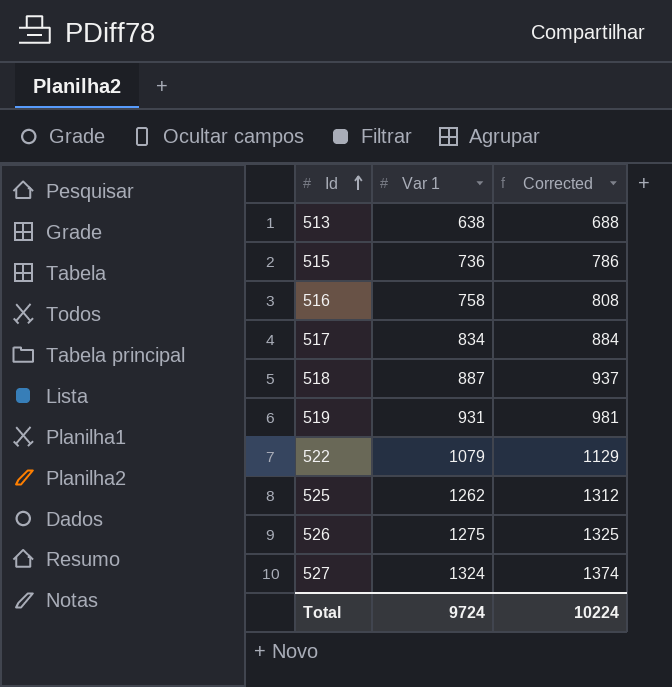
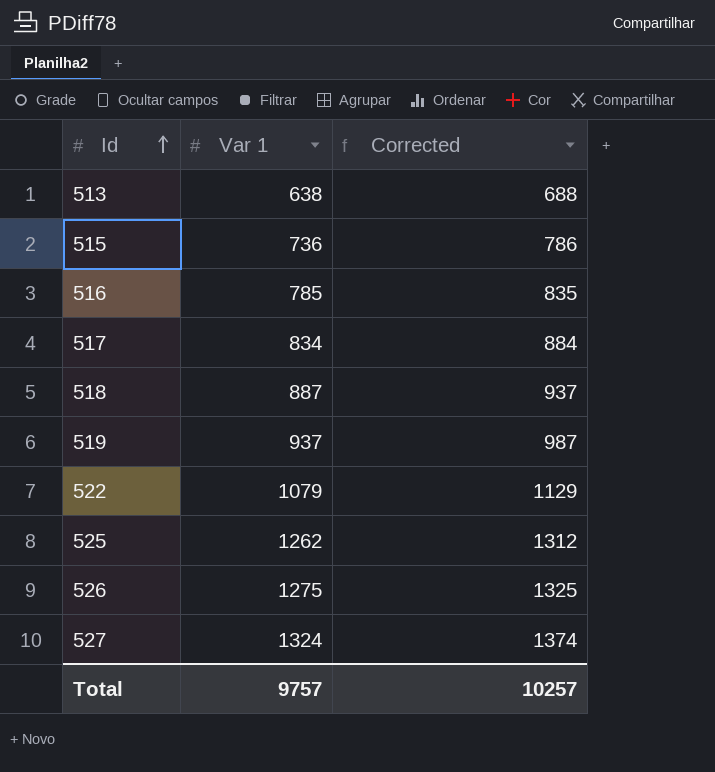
516 | Var 1: 758 -> 785
516 | Corrected: 808 -> 835
519 | Var 1: 931 -> 937
519 | Corrected: 981 -> 987
Total | Var 1: 9724 -> 9757
Total | Corrected: 10224 -> 10257

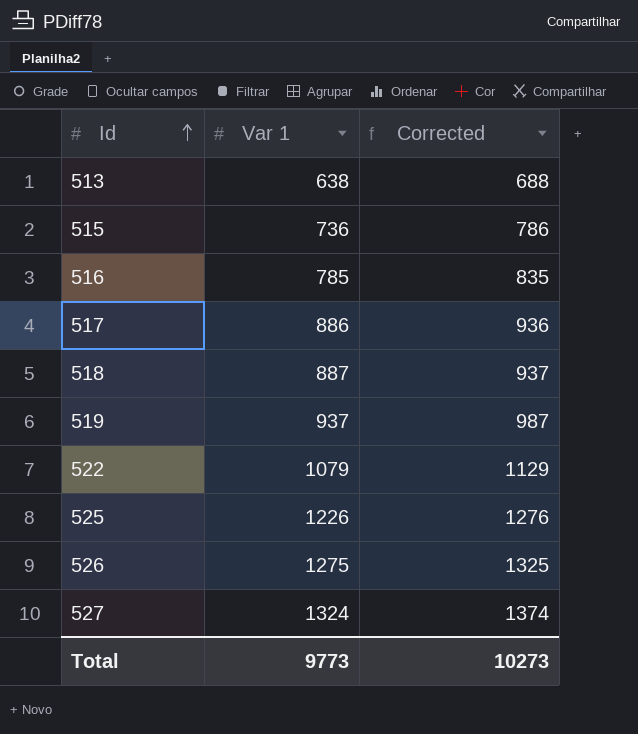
517 | Var 1: 834 -> 886
517 | Corrected: 884 -> 936
525 | Var 1: 1262 -> 1226
525 | Corrected: 1312 -> 1276
Total | Var 1: 9757 -> 9773
Total | Corrected: 10257 -> 10273

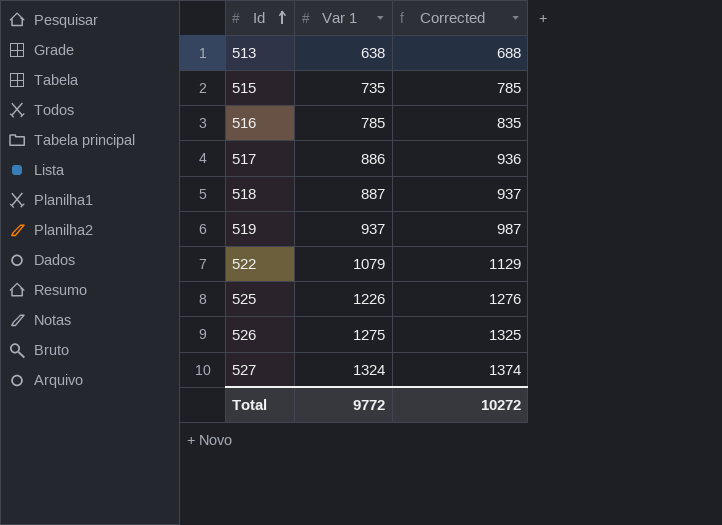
515 | Var 1: 736 -> 735
515 | Corrected: 786 -> 785
Total | Var 1: 9773 -> 9772
Total | Corrected: 10273 -> 10272

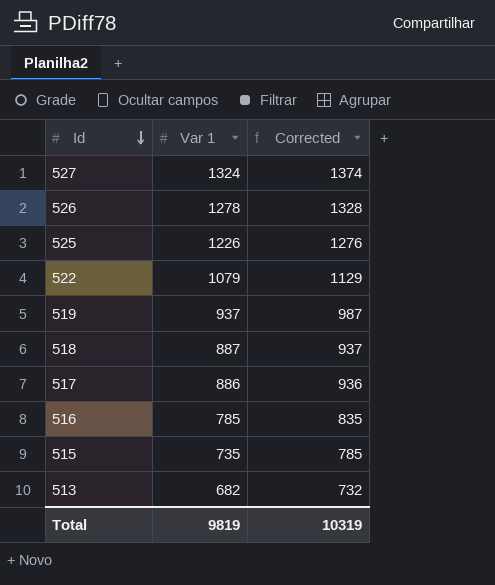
row order: Id ascending -> Id descending
526 | Var 1: 1275 -> 1278
526 | Corrected: 1325 -> 1328
513 | Var 1: 638 -> 682
513 | Corrected: 688 -> 732
Total | Var 1: 9772 -> 9819
Total | Corrected: 10272 -> 10319

